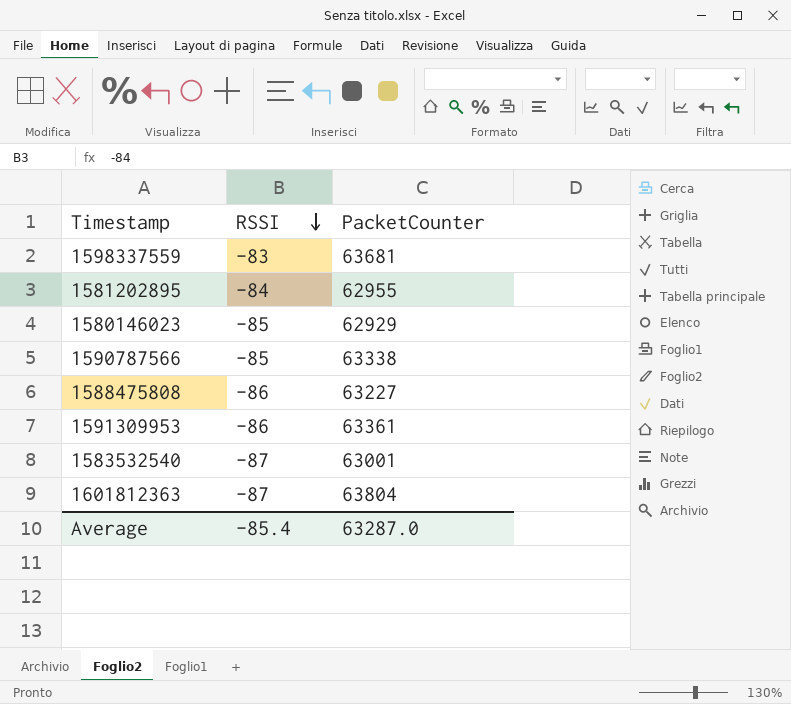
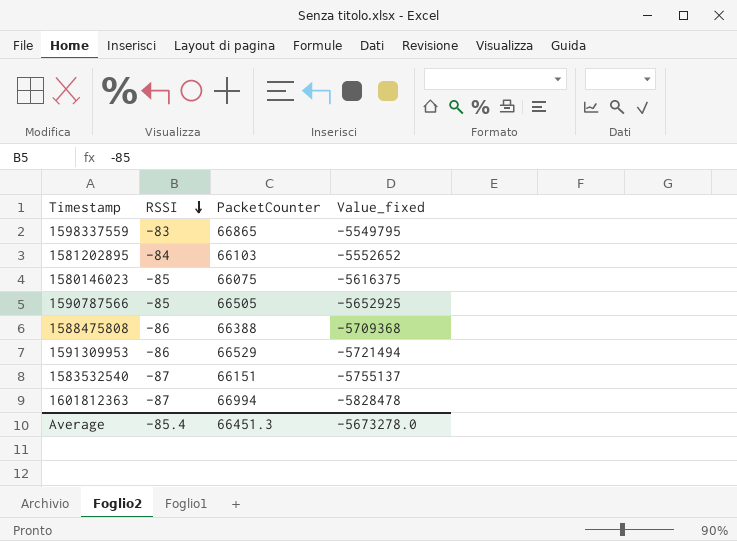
column Value_fixed | formula: none -> [RSSI] * [PacketCounter]
1598337559 | PacketCounter: 63681 -> 66865
1581202895 | PacketCounter: 62955 -> 66103
1580146023 | PacketCounter: 62929 -> 66075
1590787566 | PacketCounter: 63338 -> 66505
1588475808 | PacketCounter: 63227 -> 66388
1591309953 | PacketCounter: 63361 -> 66529
1583532540 | PacketCounter: 63001 -> 66151
1601812363 | PacketCounter: 63804 -> 66994
Average | PacketCounter: 63287.0 -> 66451.3

